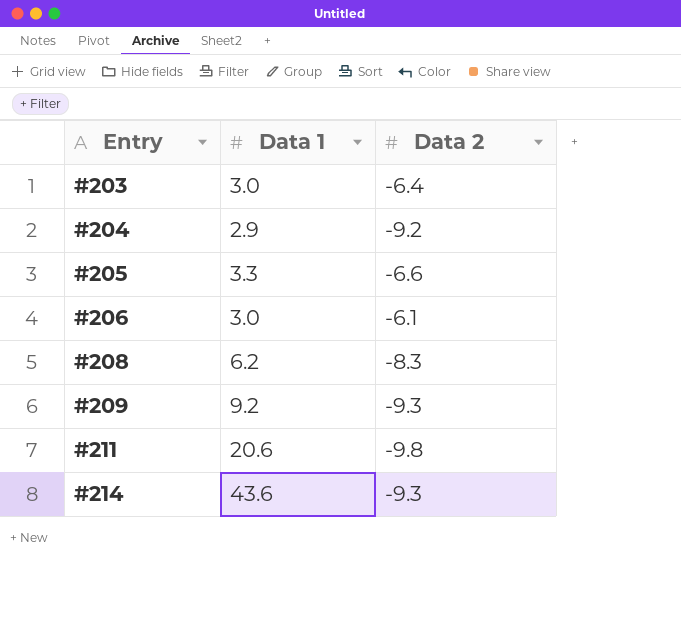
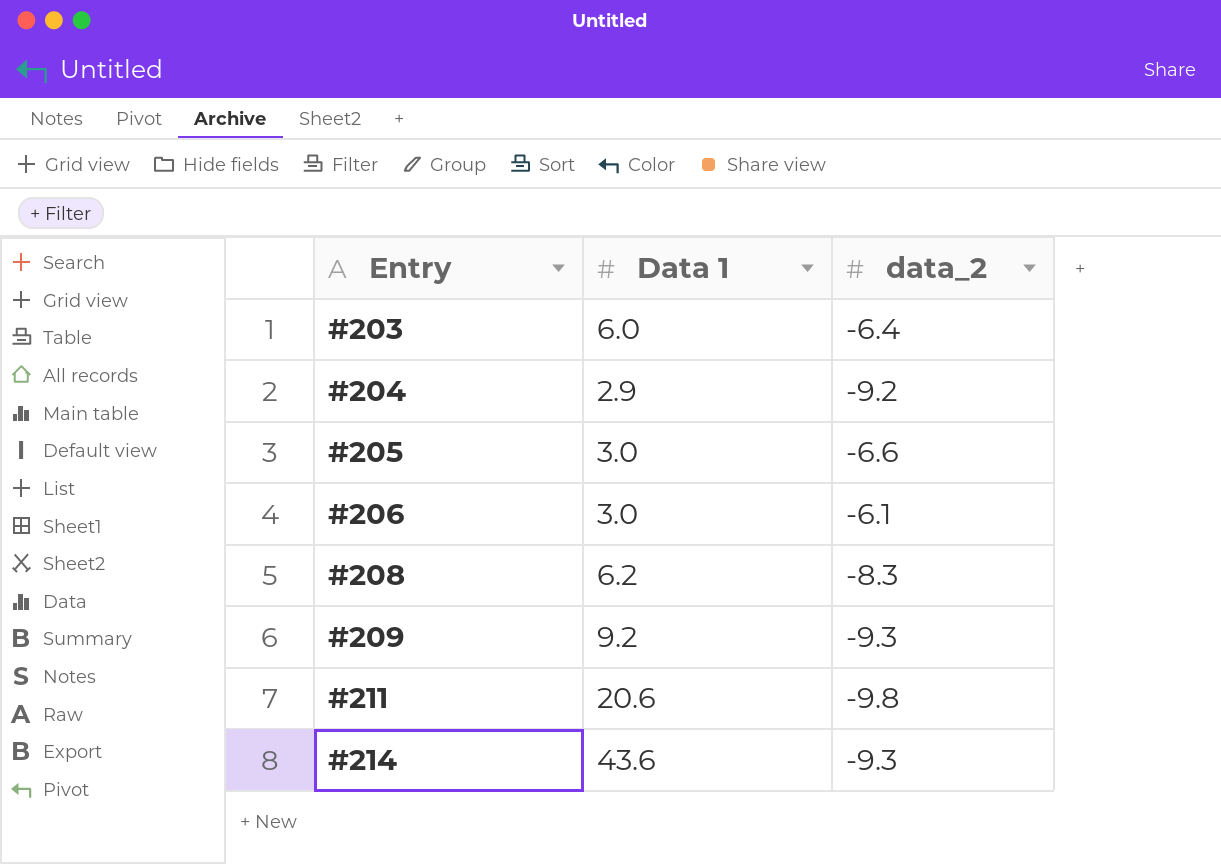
column name: Data 2 -> data_2
#203 | Data 1: 3.0 -> 6.0
#205 | Data 1: 3.3 -> 3.0

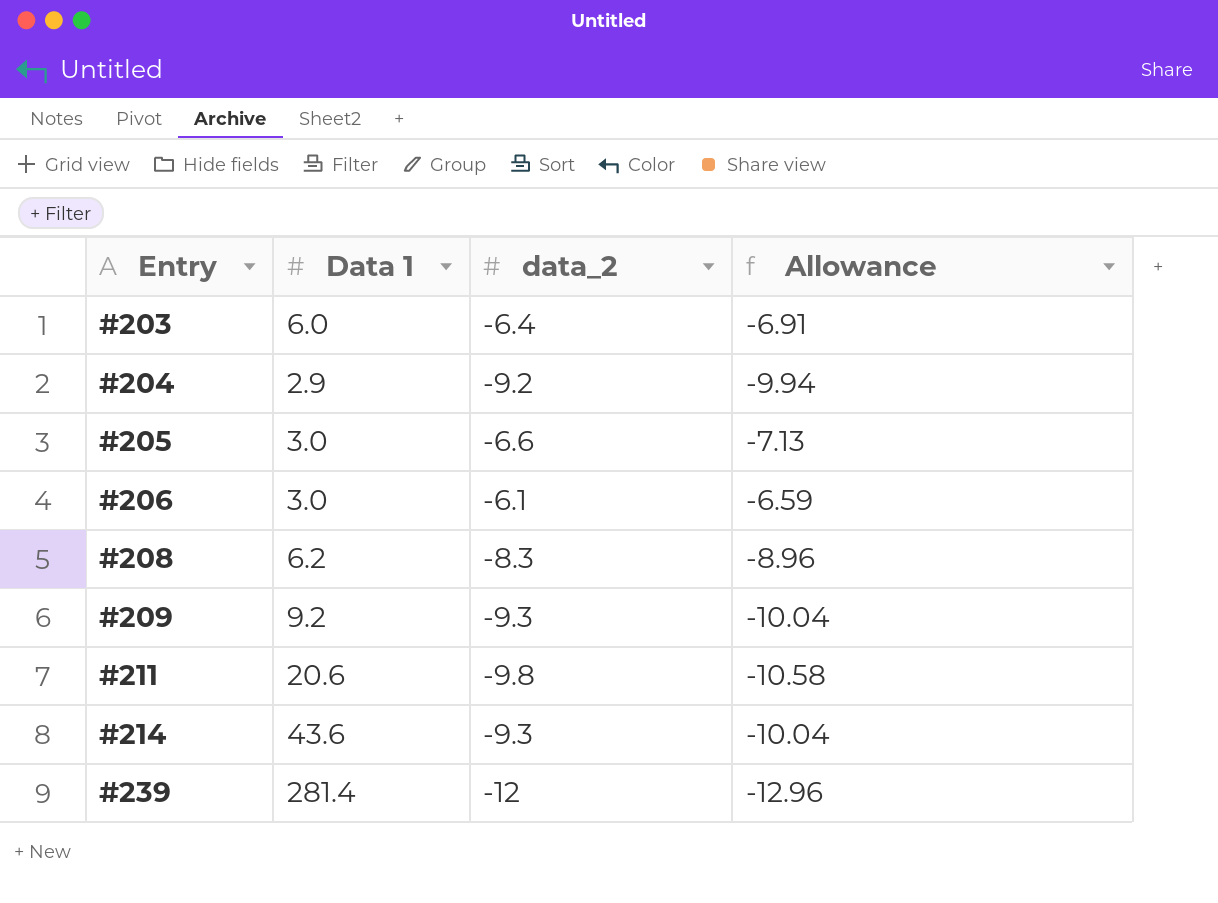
column Allowance | formula: none -> [data_2] * 1.08
row #239: none -> 281.4 | -12 | -12.96

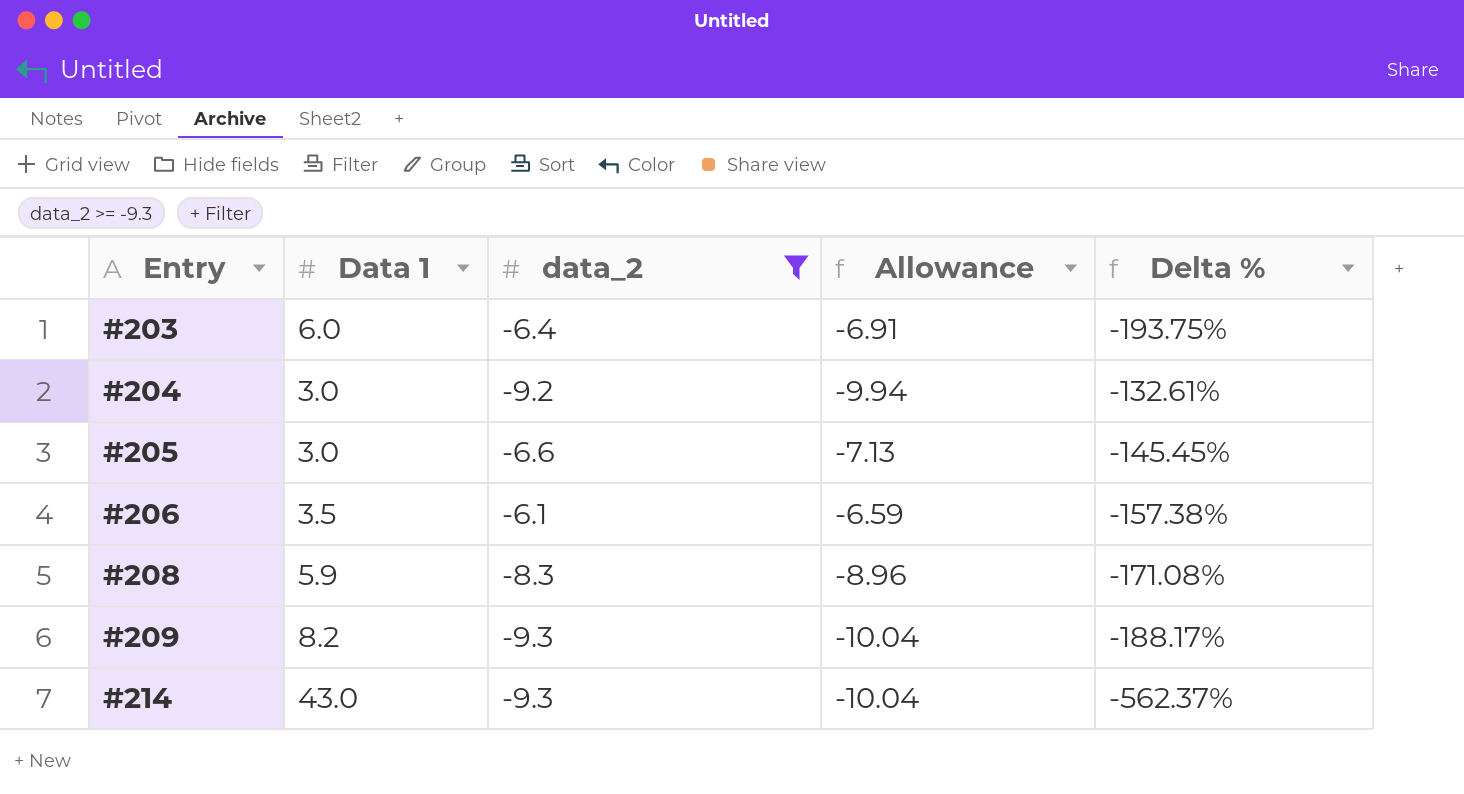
filter: none -> data_2 >= -9.3
column Delta % | formula: none -> ([Data 1] - [data_2]) / [data_2]
#204 | Data 1: 2.9 -> 3.0
#206 | Data 1: 3.0 -> 3.5
#208 | Data 1: 6.2 -> 5.9
#209 | Data 1: 9.2 -> 8.2
#214 | Data 1: 43.6 -> 43.0

